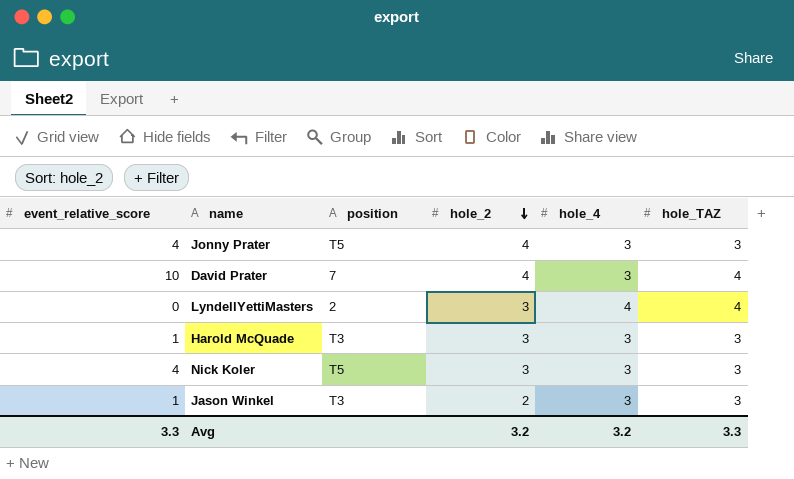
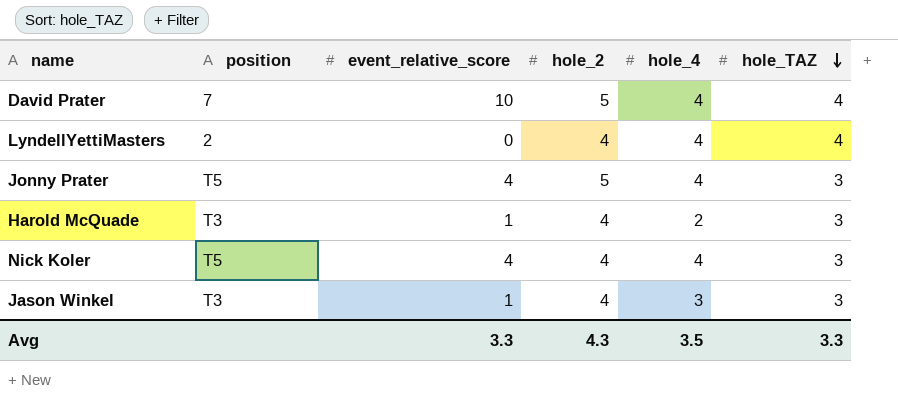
row order: hole_2 descending -> hole_TAZ descending
column event_relative_score | position: 1 -> 3
David Prater | hole_2: 4 -> 5
David Prater | hole_4: 3 -> 4
LyndellYettiMasters | hole_2: 3 -> 4
Jonny Prater | hole_2: 4 -> 5
Jonny Prater | hole_4: 3 -> 4
Harold McQuade | hole_2: 3 -> 4
Harold McQuade | hole_4: 3 -> 2
Nick Koler | hole_2: 3 -> 4
Nick Koler | hole_4: 3 -> 4
Jason Winkel | hole_2: 2 -> 4
Avg | hole_2: 3.2 -> 4.3
Avg | hole_4: 3.2 -> 3.5

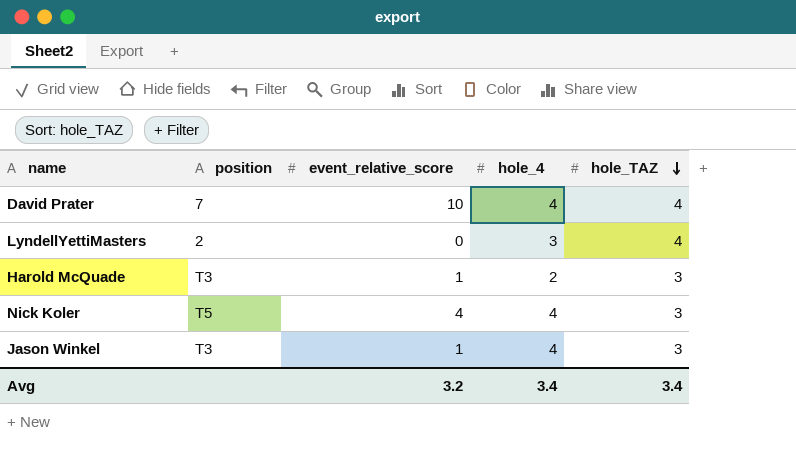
column hole_2 | position: 4 -> none
row Jonny Prater: T5 | 4 | 5 | 4 | 3 -> none
LyndellYettiMasters | hole_4: 4 -> 3
Jason Winkel | hole_4: 3 -> 4
Avg | event_relative_score: 3.3 -> 3.2
Avg | hole_4: 3.5 -> 3.4
Avg | hole_TAZ: 3.3 -> 3.4

